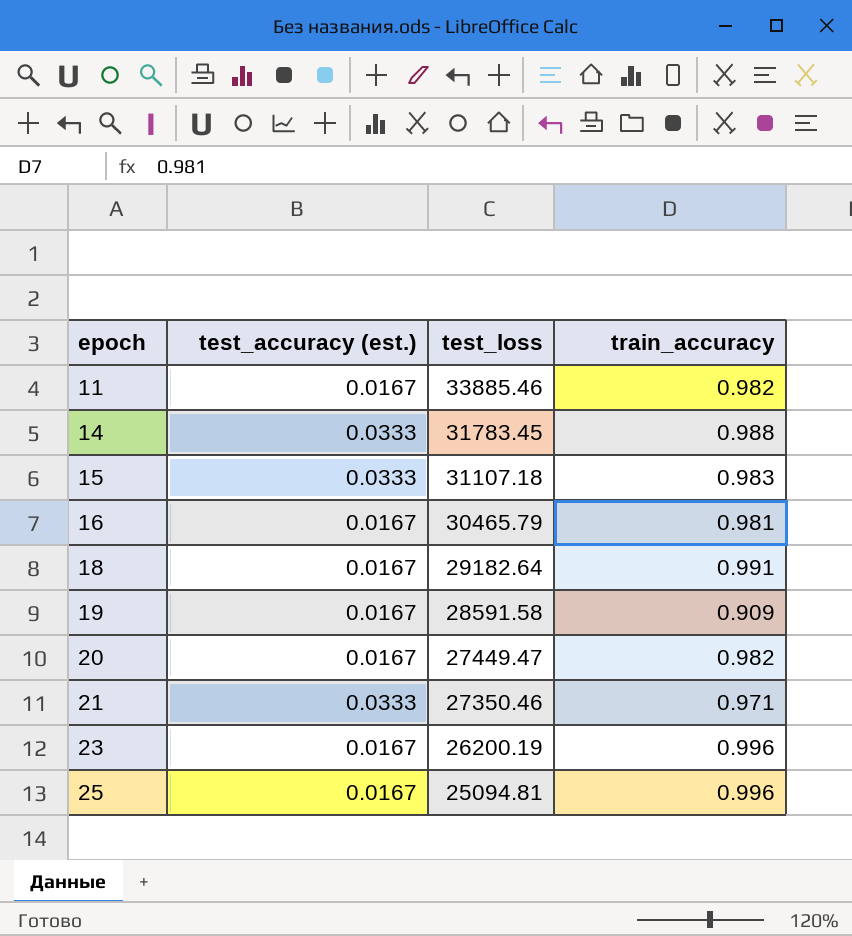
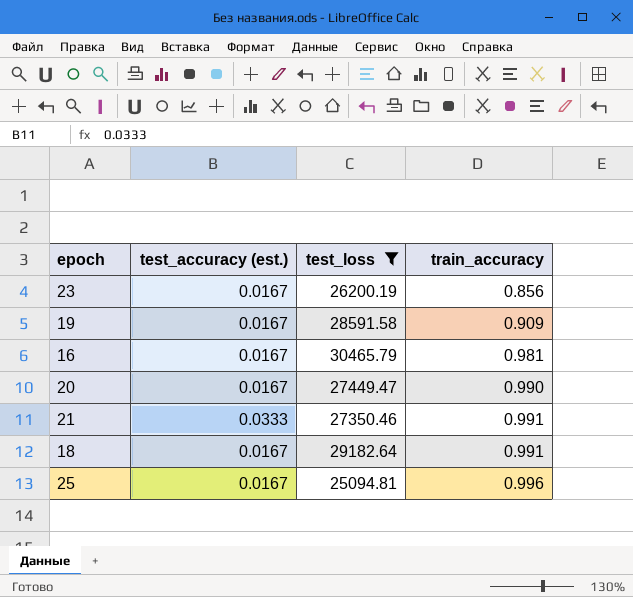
filter: none -> test_loss <= 30465.79
row order: epoch ascending -> train_accuracy ascending
23 | train_accuracy: 0.996 -> 0.856
20 | train_accuracy: 0.982 -> 0.990
21 | train_accuracy: 0.971 -> 0.991

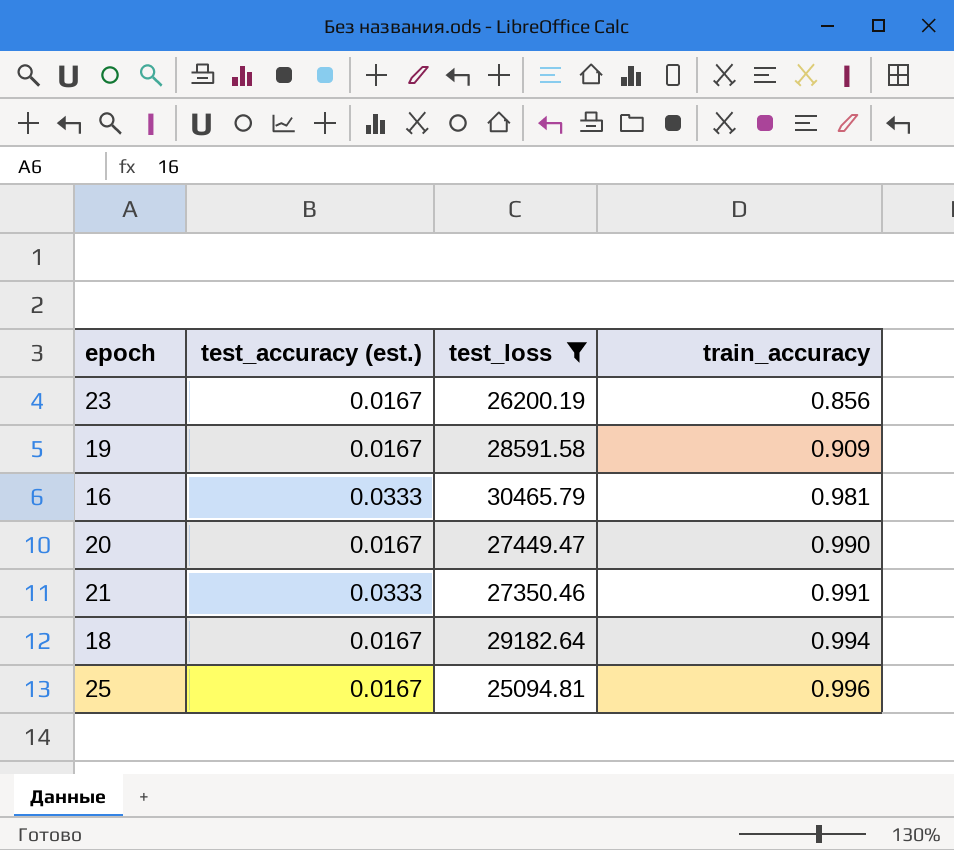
16 | test_accuracy (est.): 0.0167 -> 0.0333
18 | train_accuracy: 0.991 -> 0.994

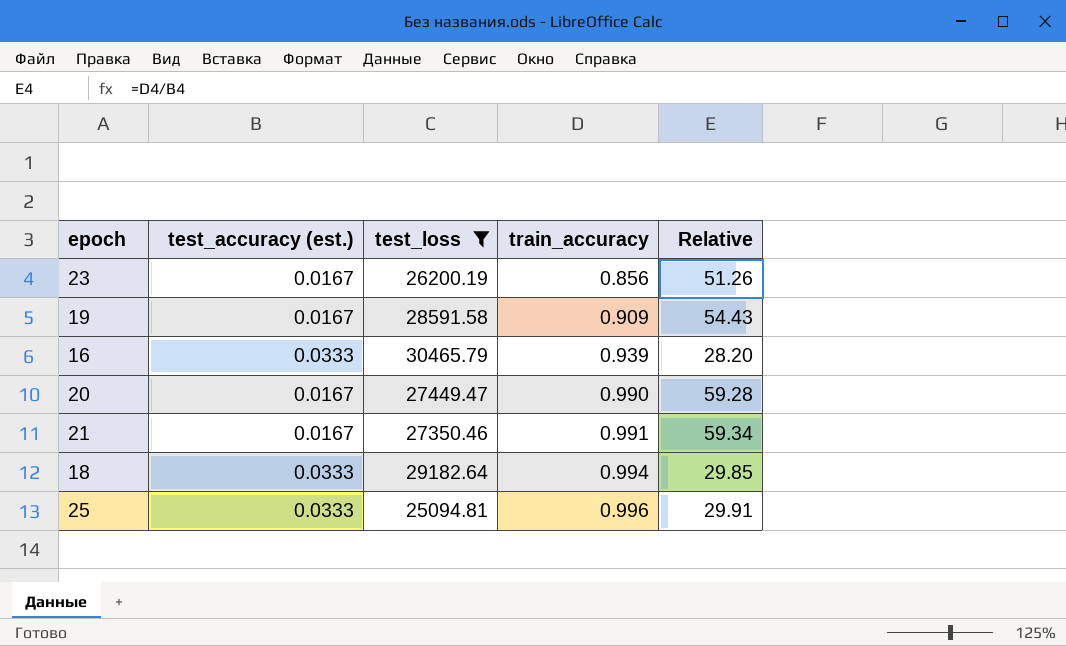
column Relative | formula: none -> [train_accuracy] / [test_accuracy (est.)]
16 | train_accuracy: 0.981 -> 0.939
21 | test_accuracy (est.): 0.0333 -> 0.0167
18 | test_accuracy (est.): 0.0167 -> 0.0333
25 | test_accuracy (est.): 0.0167 -> 0.0333

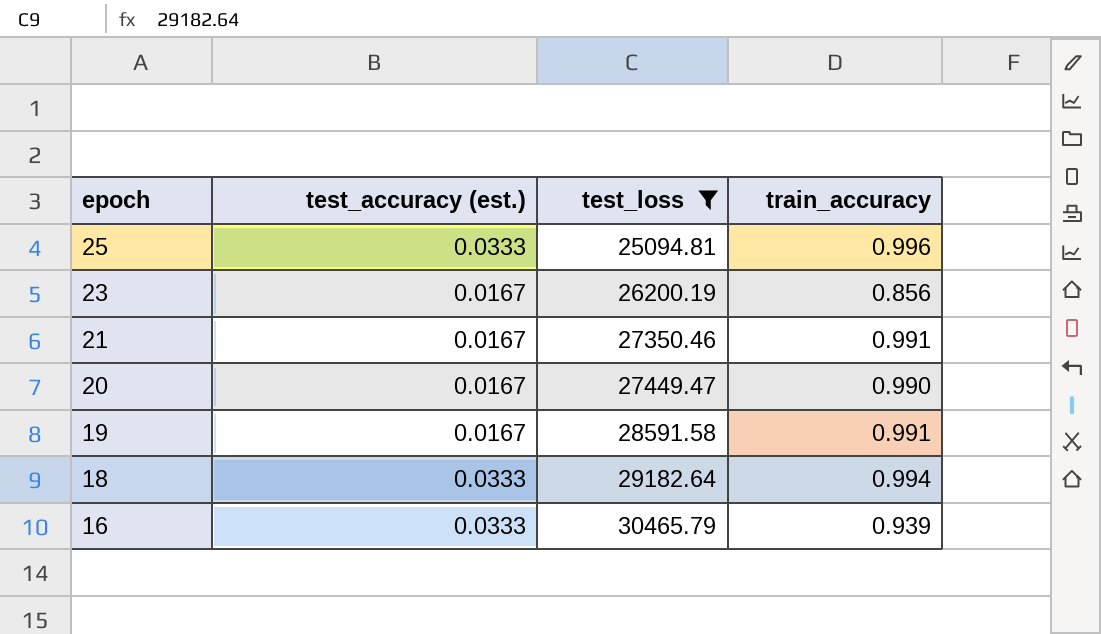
row order: train_accuracy ascending -> epoch descending
column Relative | formula: [train_accuracy] / [test_accuracy (est.)] -> none
19 | train_accuracy: 0.909 -> 0.991

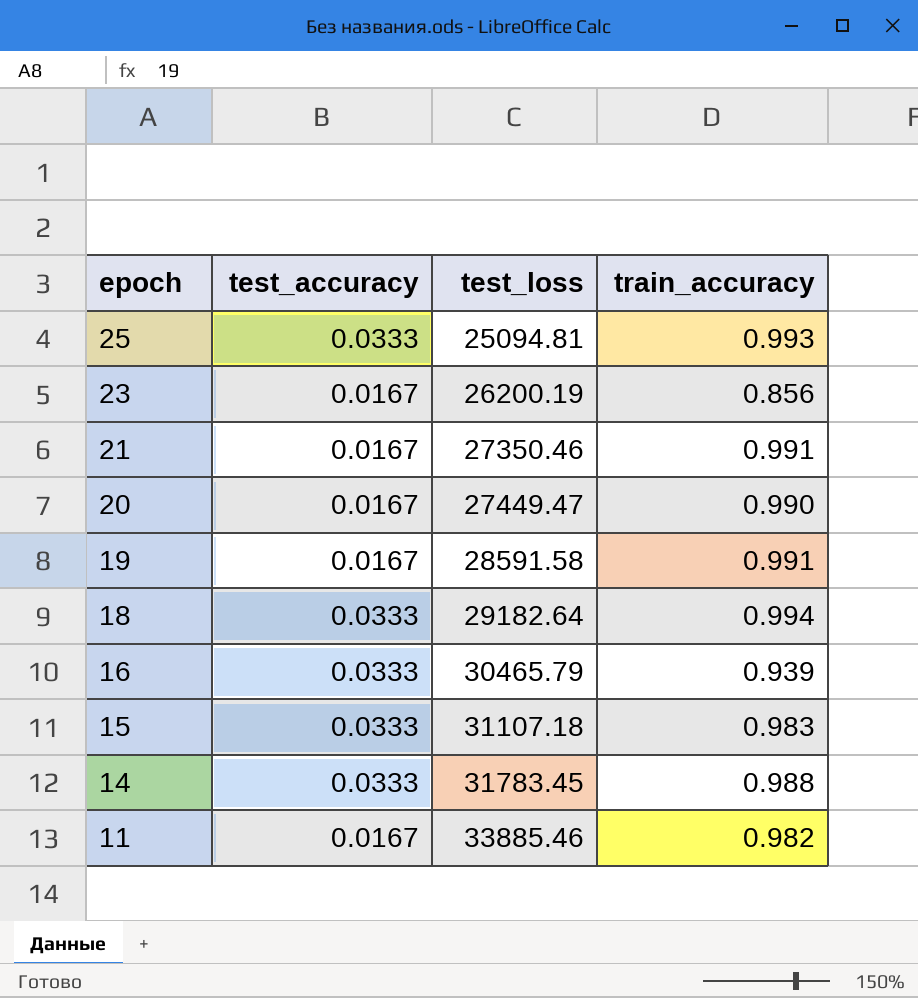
filter: test_loss <= 30465.79 -> none
column name: test_accuracy (est.) -> test_accuracy
25 | train_accuracy: 0.996 -> 0.993

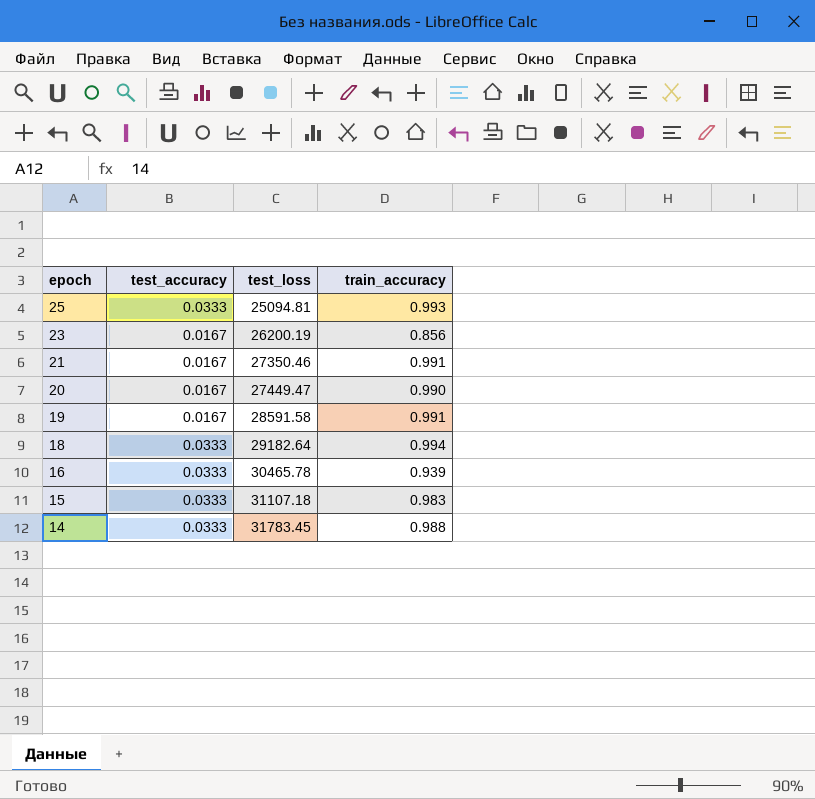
row 11: 0.0167 | 33885.46 | 0.982 -> none
16 | test_loss: 30465.79 -> 30465.78

